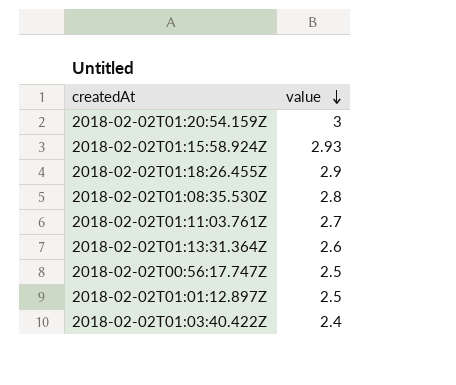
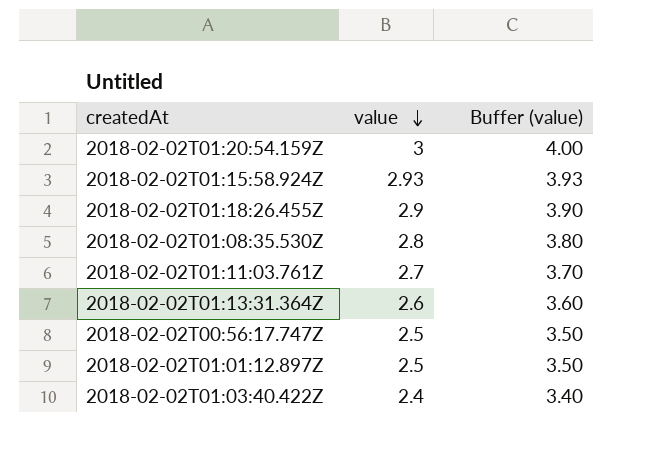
column Buffer (value) | formula: none -> [value] + 1

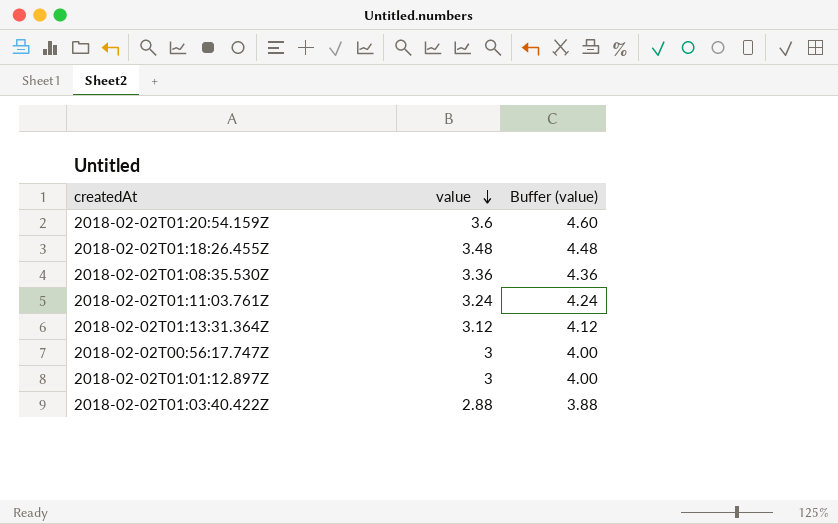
row 2018-02-02T01:15:58.924Z: 2.93 | 3.93 -> none
2018-02-02T01:20:54.159Z | value: 3 -> 3.6
2018-02-02T01:20:54.159Z | Buffer (value): 4.00 -> 4.60
2018-02-02T01:18:26.455Z | value: 2.9 -> 3.48
2018-02-02T01:18:26.455Z | Buffer (value): 3.90 -> 4.48
2018-02-02T01:08:35.530Z | value: 2.8 -> 3.36
2018-02-02T01:08:35.530Z | Buffer (value): 3.80 -> 4.36
2018-02-02T01:11:03.761Z | value: 2.7 -> 3.24
2018-02-02T01:11:03.761Z | Buffer (value): 3.70 -> 4.24
2018-02-02T01:13:31.364Z | value: 2.6 -> 3.12
2018-02-02T01:13:31.364Z | Buffer (value): 3.60 -> 4.12
2018-02-02T00:56:17.747Z | value: 2.5 -> 3
2018-02-02T00:56:17.747Z | Buffer (value): 3.50 -> 4.00
2018-02-02T01:01:12.897Z | value: 2.5 -> 3
2018-02-02T01:01:12.897Z | Buffer (value): 3.50 -> 4.00
2018-02-02T01:03:40.422Z | value: 2.4 -> 2.88
2018-02-02T01:03:40.422Z | Buffer (value): 3.40 -> 3.88

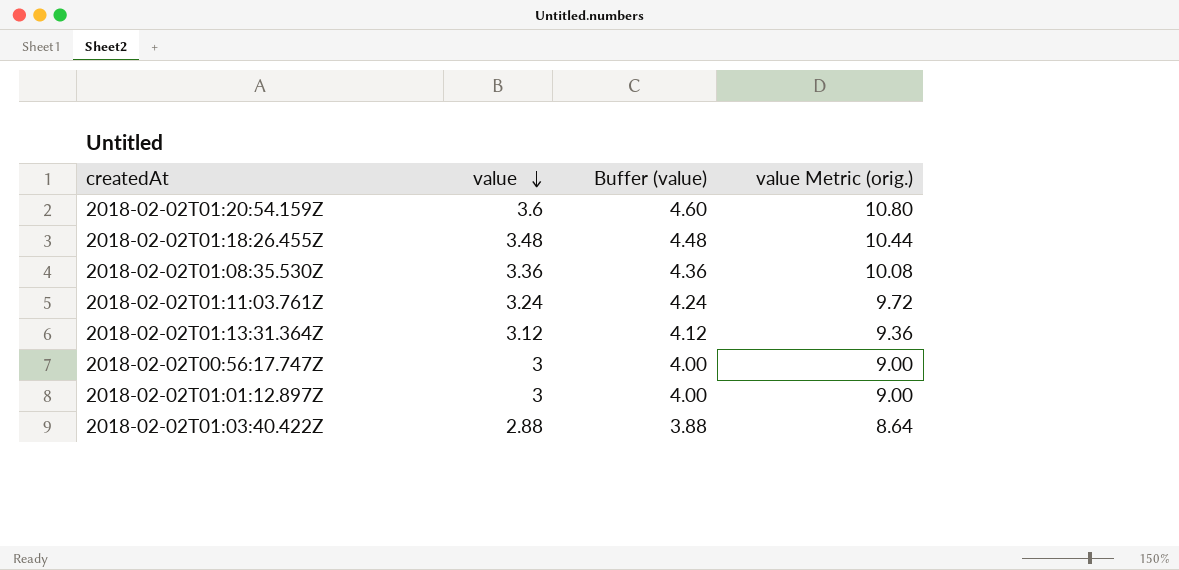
column value Metric (orig.) | formula: none -> [value] * 3

